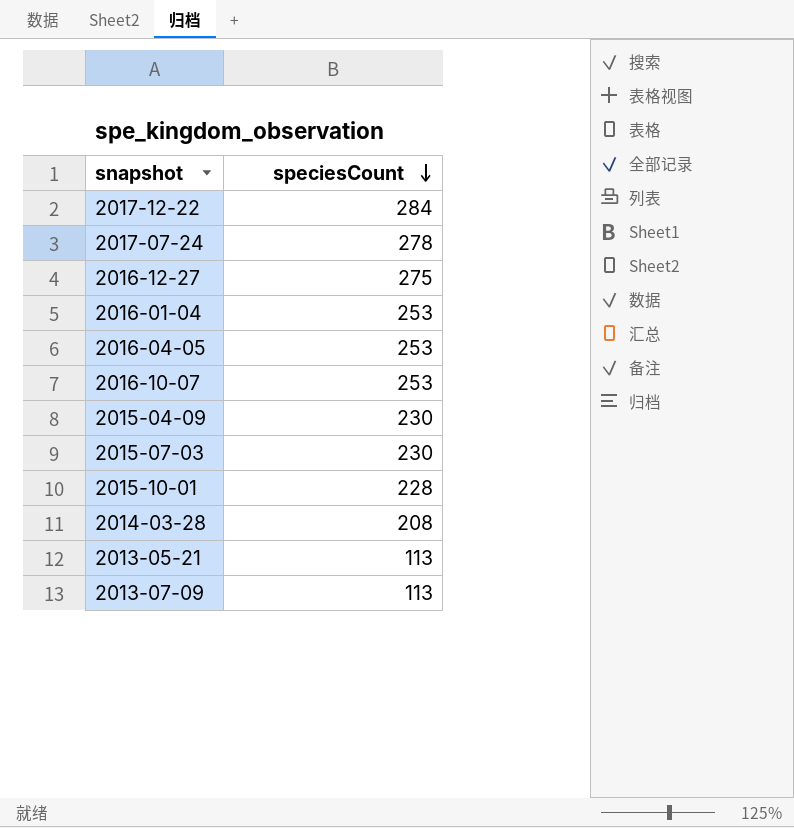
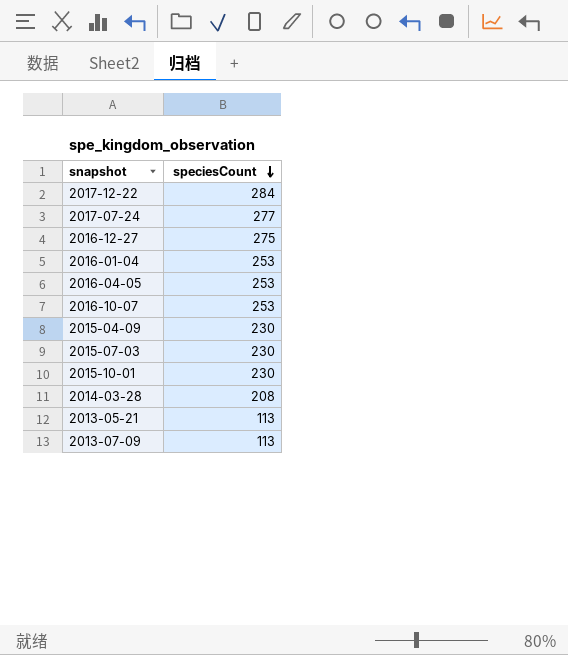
2017-07-24 | speciesCount: 278 -> 277
2015-10-01 | speciesCount: 228 -> 230

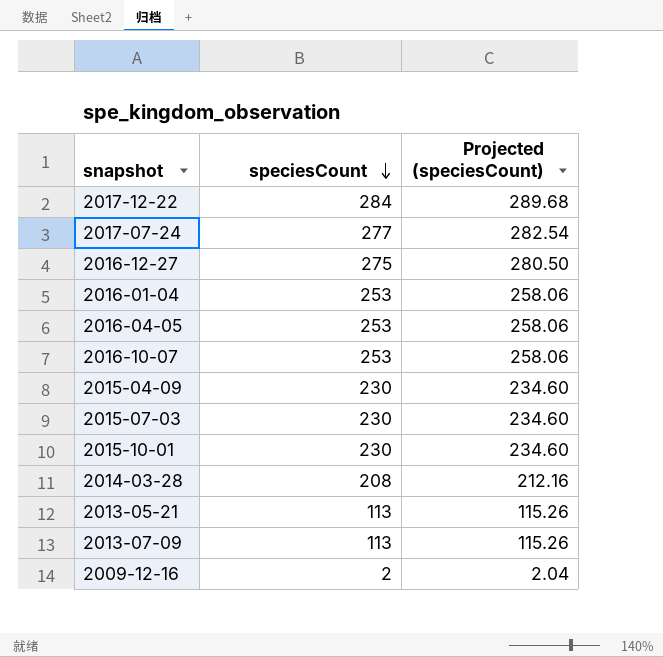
column Projected (speciesCount) | formula: none -> [speciesCount] * 1.02
row 2009-12-16: none -> 2 | 2.04

